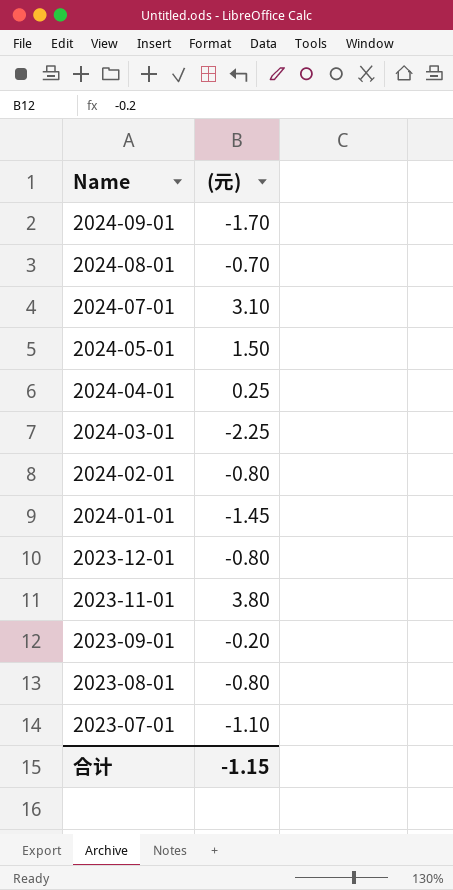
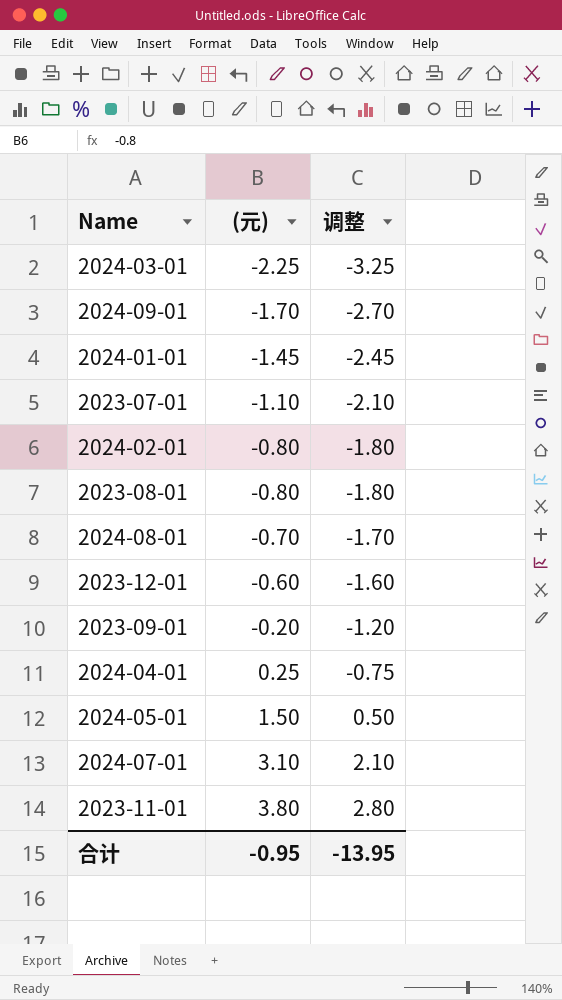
row order: Name descending -> (元) ascending
column 调整 | formula: none -> [(元)] - 1
2023-12-01 | (元): -0.80 -> -0.60
合计 | (元): -1.15 -> -0.95

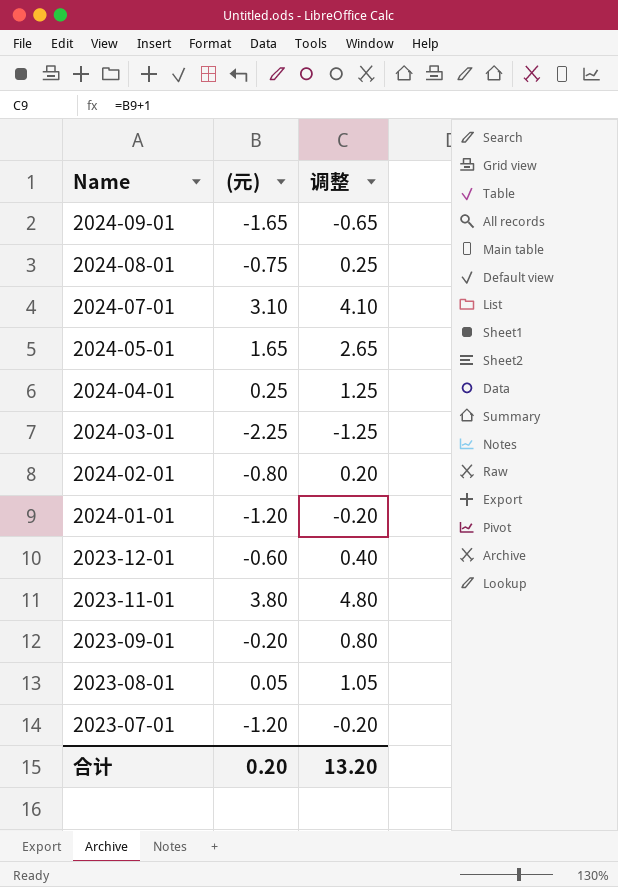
row order: (元) ascending -> Name descending
column 调整 | formula: [(元)] - 1 -> [(元)] + 1
2024-09-01 | (元): -1.70 -> -1.65
2024-08-01 | (元): -0.70 -> -0.75
2024-05-01 | (元): 1.50 -> 1.65
2024-01-01 | (元): -1.45 -> -1.20
2023-08-01 | (元): -0.80 -> 0.05
2023-07-01 | (元): -1.10 -> -1.20
合计 | (元): -0.95 -> 0.20
合计 | 调整: -13.95 -> 13.20

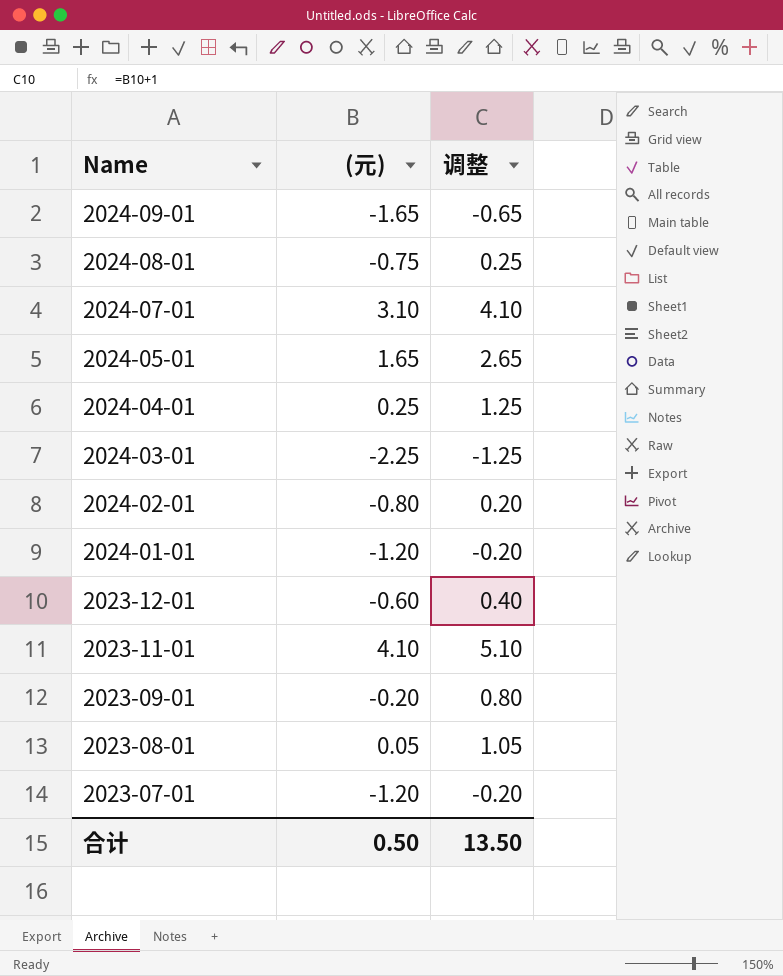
2023-11-01 | (元): 3.80 -> 4.10
2023-11-01 | 调整: 4.80 -> 5.10
合计 | (元): 0.20 -> 0.50
合计 | 调整: 13.20 -> 13.50

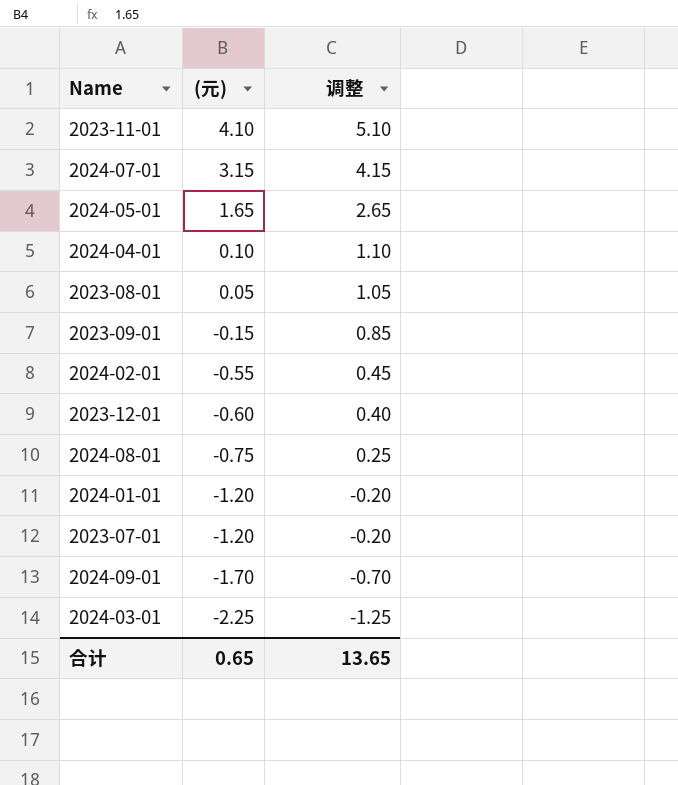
row order: Name descending -> (元) descending
2024-07-01 | (元): 3.10 -> 3.15
2024-07-01 | 调整: 4.10 -> 4.15
2024-04-01 | (元): 0.25 -> 0.10
2024-04-01 | 调整: 1.25 -> 1.10
2023-09-01 | (元): -0.20 -> -0.15
2023-09-01 | 调整: 0.80 -> 0.85
2024-02-01 | (元): -0.80 -> -0.55
2024-02-01 | 调整: 0.20 -> 0.45
2024-09-01 | (元): -1.65 -> -1.70
2024-09-01 | 调整: -0.65 -> -0.70
合计 | (元): 0.50 -> 0.65
合计 | 调整: 13.50 -> 13.65

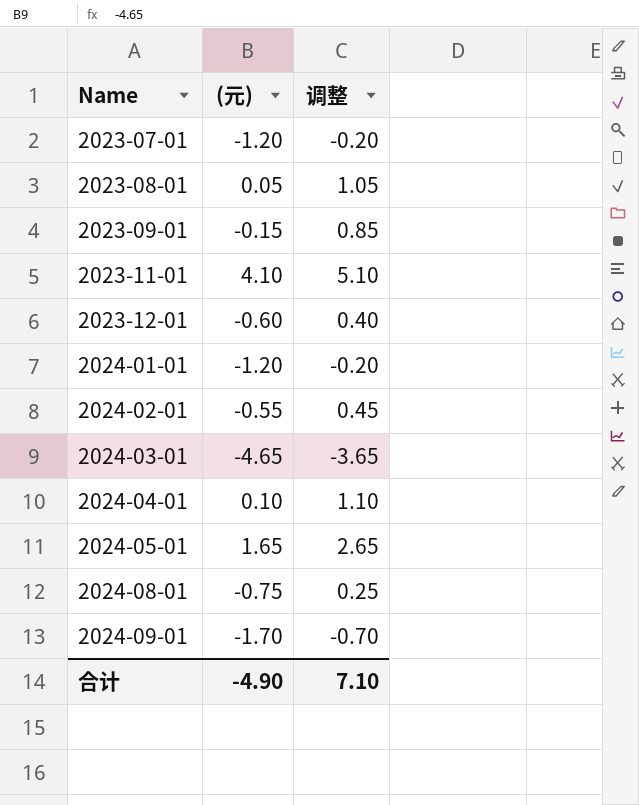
row order: (元) descending -> Name ascending
row 2024-07-01: 3.15 | 4.15 -> none
2024-03-01 | (元): -2.25 -> -4.65
2024-03-01 | 调整: -1.25 -> -3.65
合计 | (元): 0.65 -> -4.90
合计 | 调整: 13.65 -> 7.10

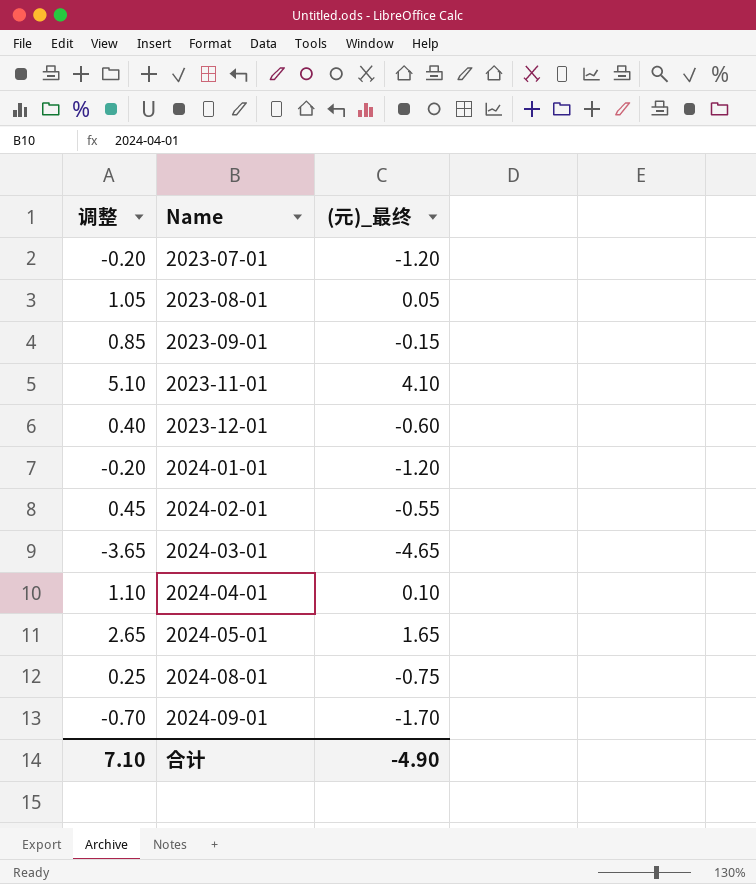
column 调整 | position: 3 -> 1
column name: (元) -> (元)_最终

